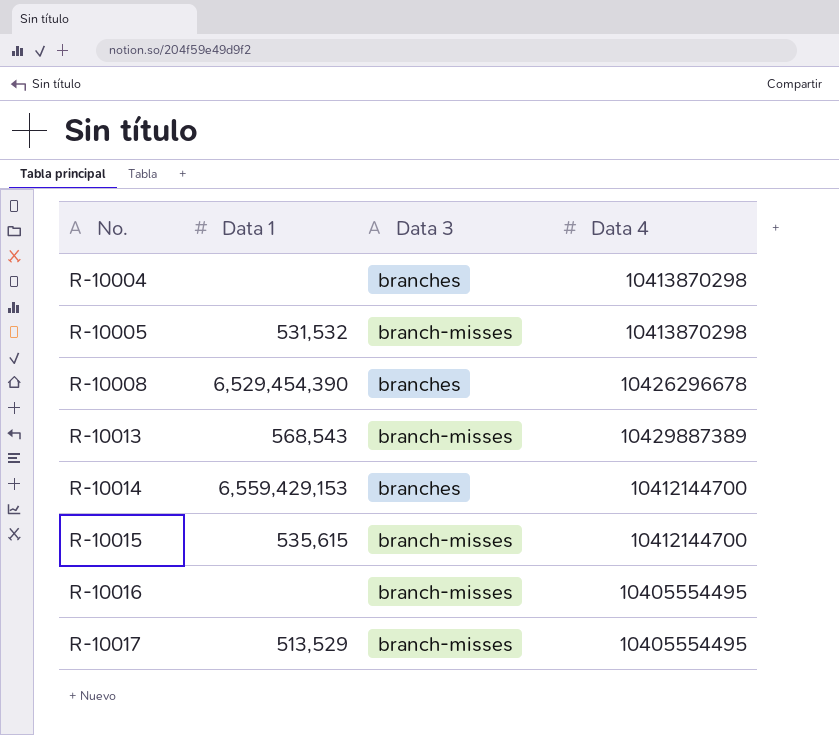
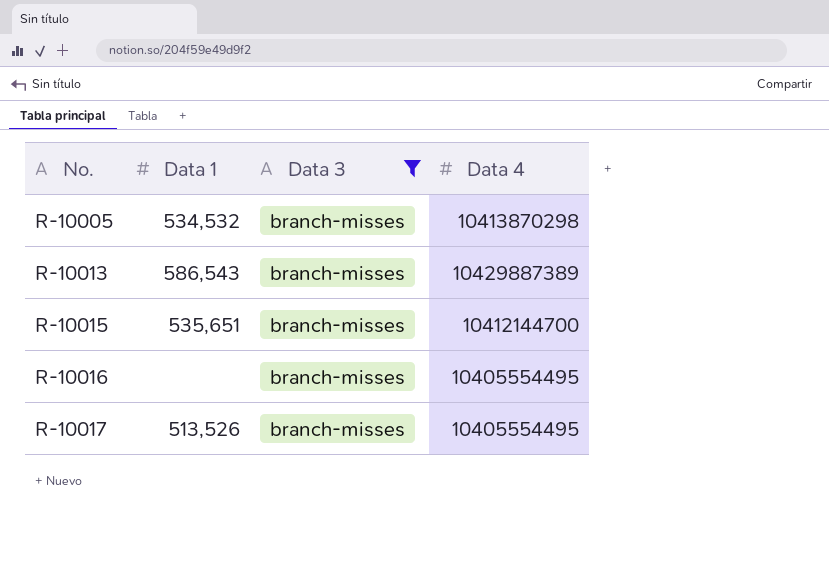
filter: none -> Data 3 = branch-misses
R-10005 | Data 1: 531,532 -> 534,532
R-10013 | Data 1: 568,543 -> 586,543
R-10015 | Data 1: 535,615 -> 535,651
R-10017 | Data 1: 513,529 -> 513,526

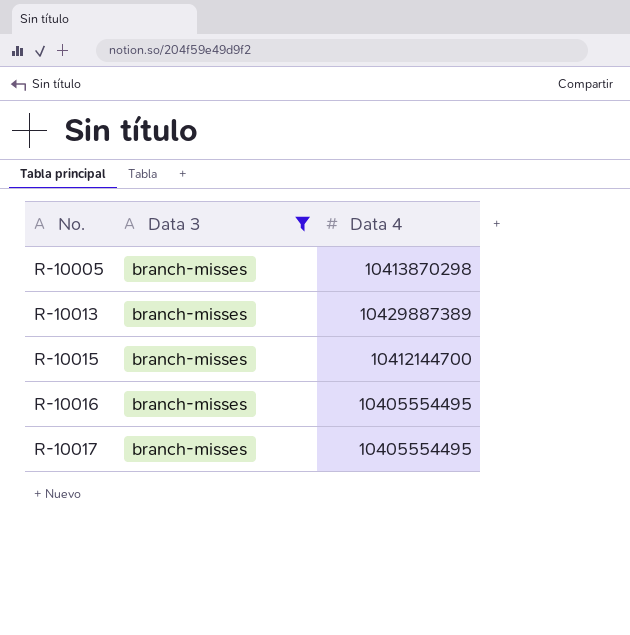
column Data 1 | position: 2 -> none

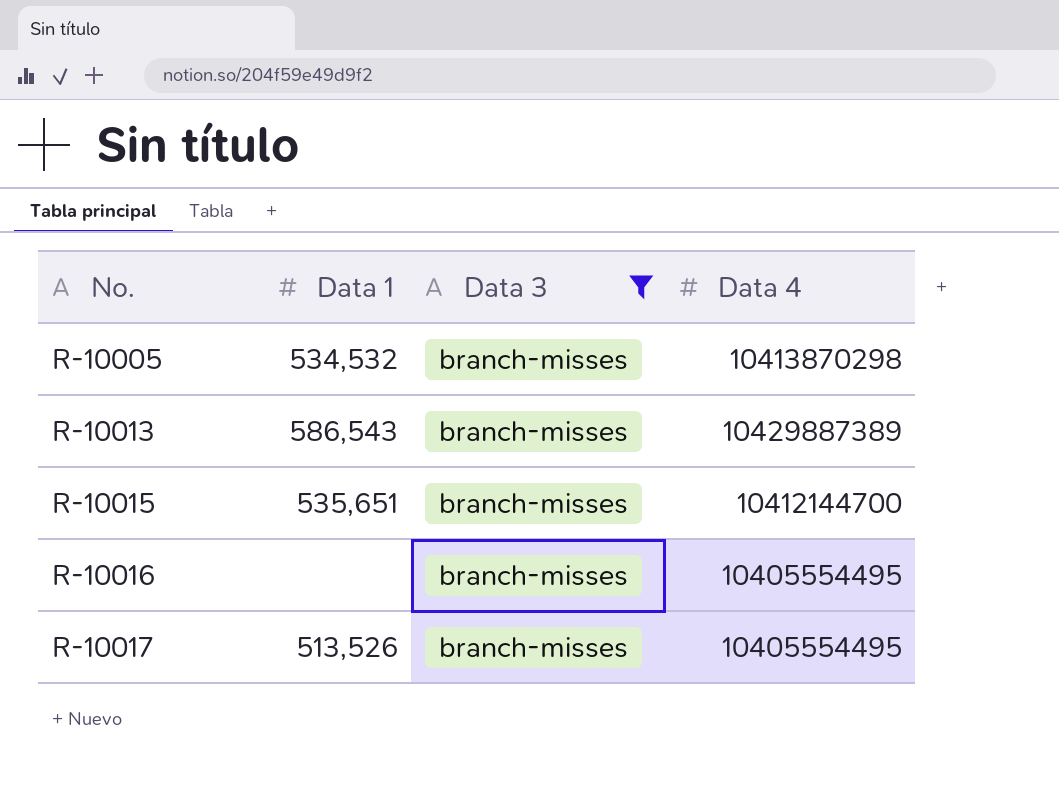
column Data 1 | position: none -> 2

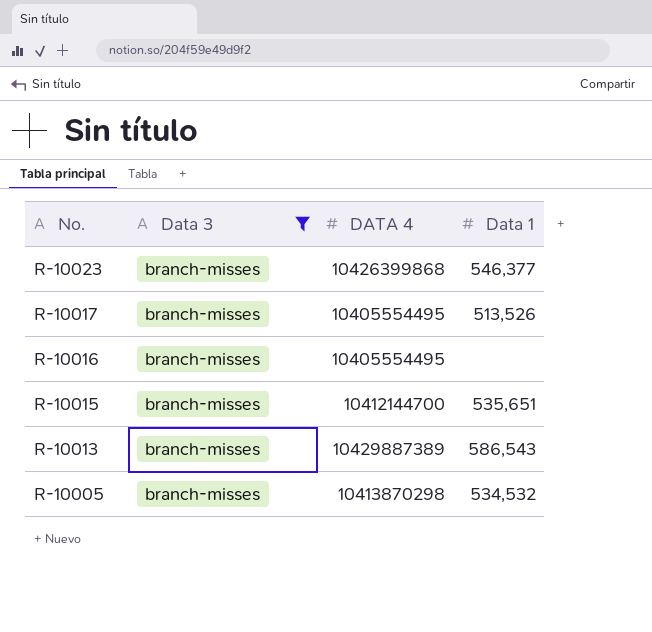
row order: No. ascending -> No. descending
column name: Data 4 -> DATA 4
column Data 1 | position: 2 -> 4
row R-10023: none -> branch-misses | 10426399868 | 546,377

